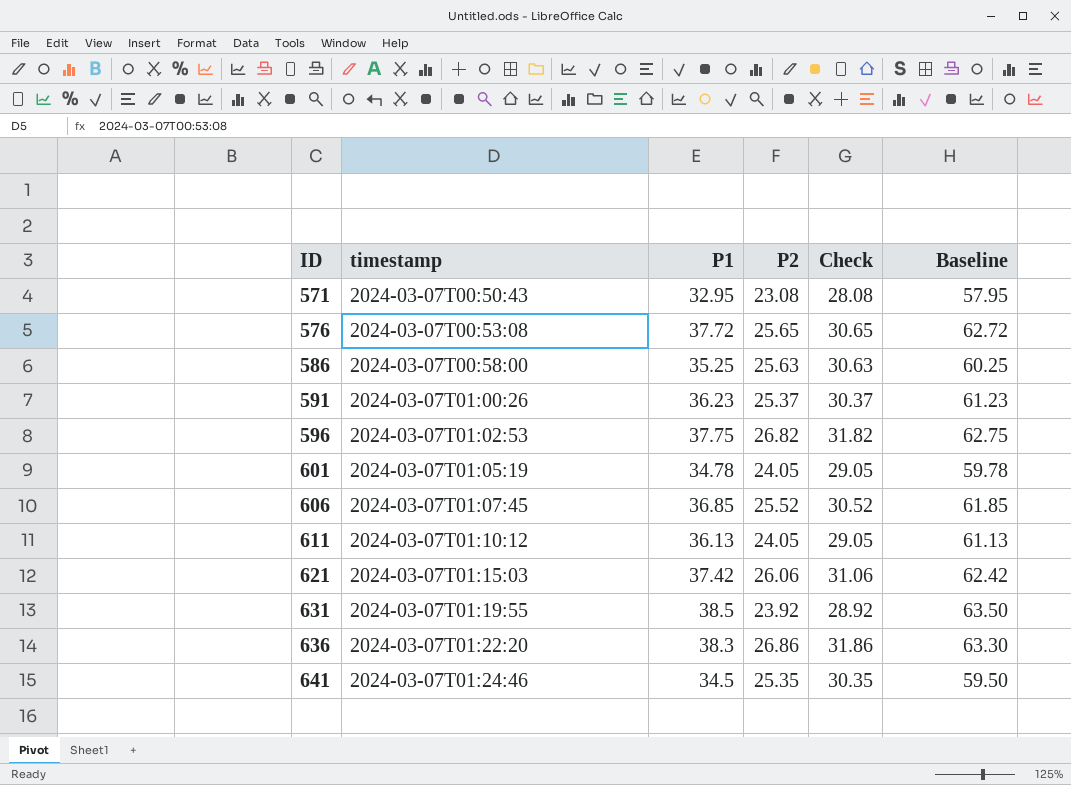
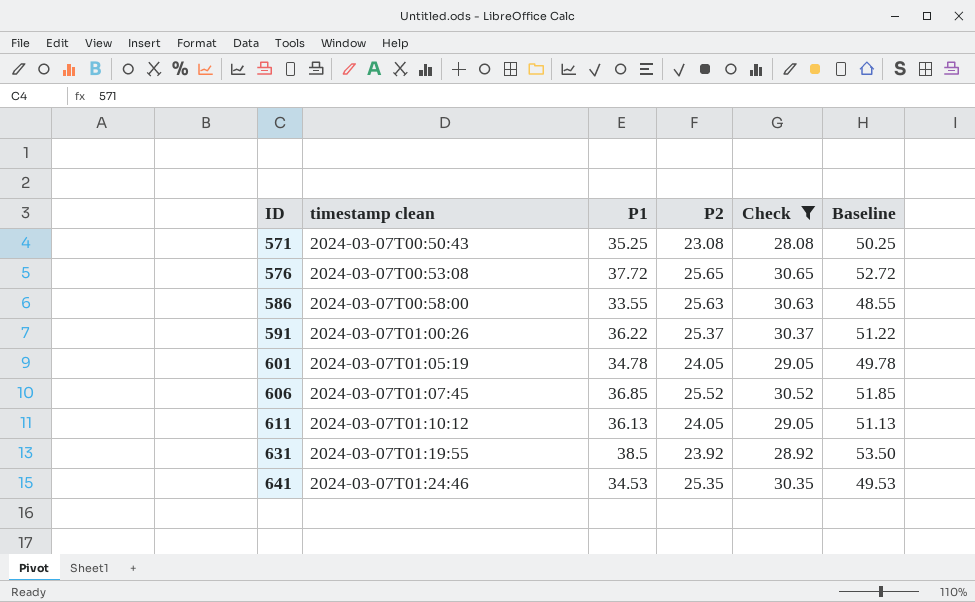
filter: none -> Check <= 30.65
column name: timestamp -> timestamp clean
column Baseline | formula: [P1] + 25 -> [P1] + 15
571 | P1: 32.95 -> 35.25
586 | P1: 35.25 -> 33.55
591 | P1: 36.23 -> 36.22
641 | P1: 34.5 -> 34.53

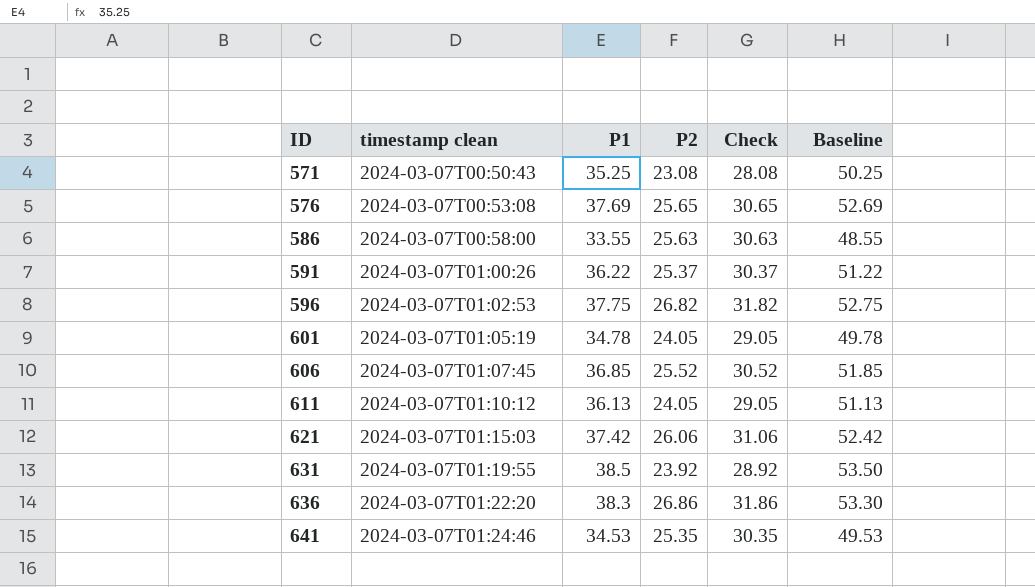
filter: Check <= 30.65 -> none
576 | P1: 37.72 -> 37.69
576 | Baseline: 52.72 -> 52.69

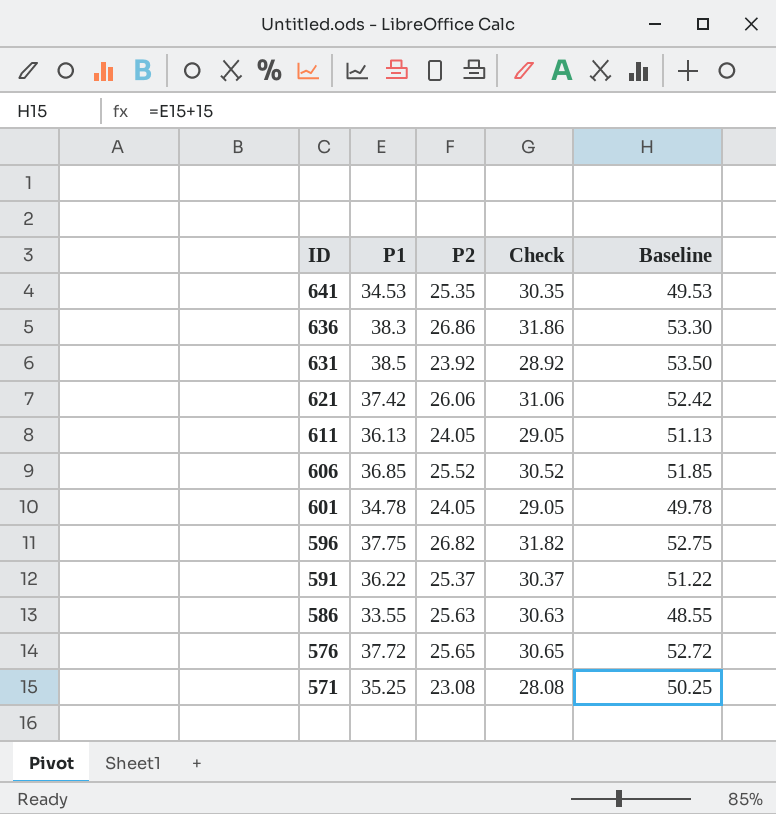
row order: ID ascending -> ID descending
column timestamp clean | position: 2 -> none
576 | P1: 37.69 -> 37.72
576 | Baseline: 52.69 -> 52.72

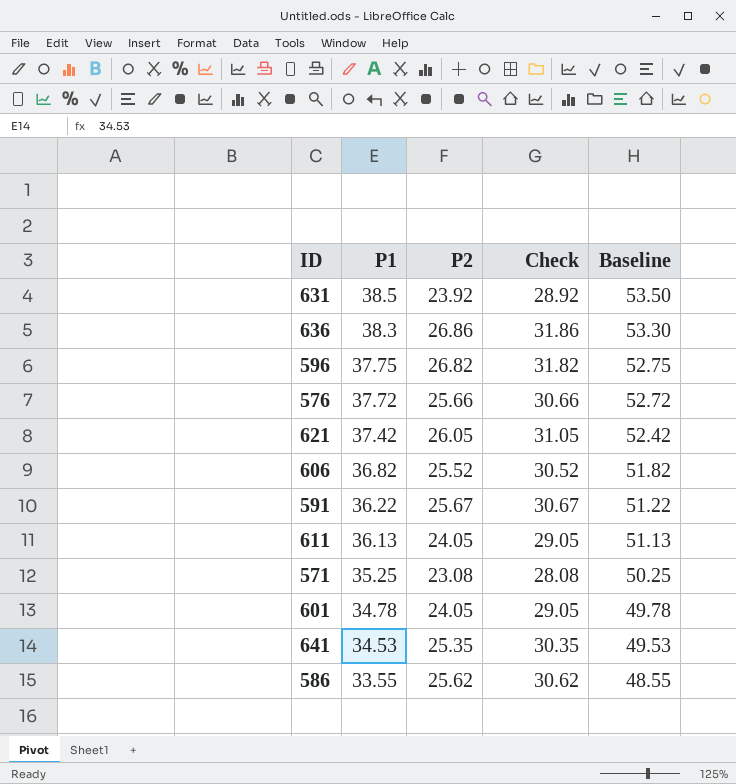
row order: ID descending -> P1 descending
576 | P2: 25.65 -> 25.66
576 | Check: 30.65 -> 30.66
621 | P2: 26.06 -> 26.05
621 | Check: 31.06 -> 31.05
606 | P1: 36.85 -> 36.82
606 | Baseline: 51.85 -> 51.82
591 | P2: 25.37 -> 25.67
591 | Check: 30.37 -> 30.67
586 | P2: 25.63 -> 25.62
586 | Check: 30.63 -> 30.62

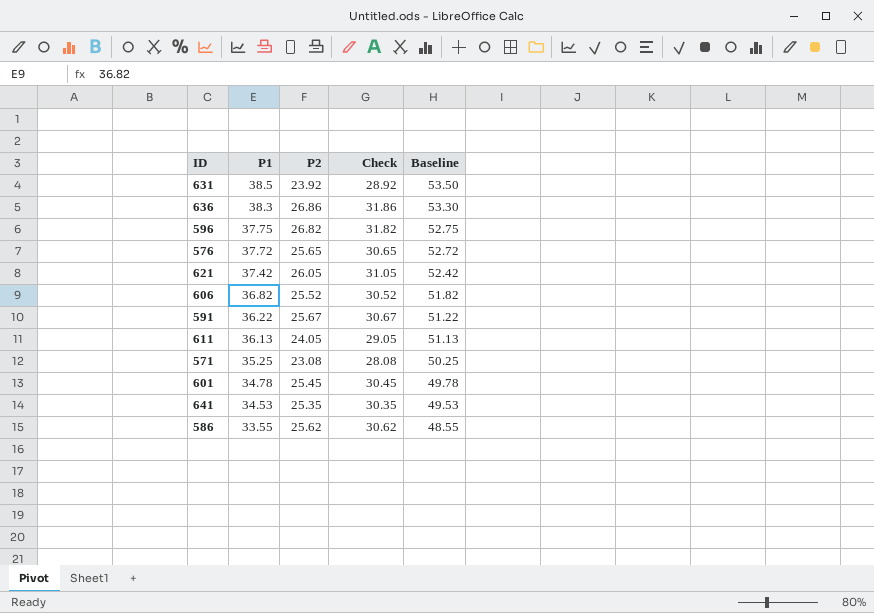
576 | P2: 25.66 -> 25.65
576 | Check: 30.66 -> 30.65
601 | P2: 24.05 -> 25.45
601 | Check: 29.05 -> 30.45

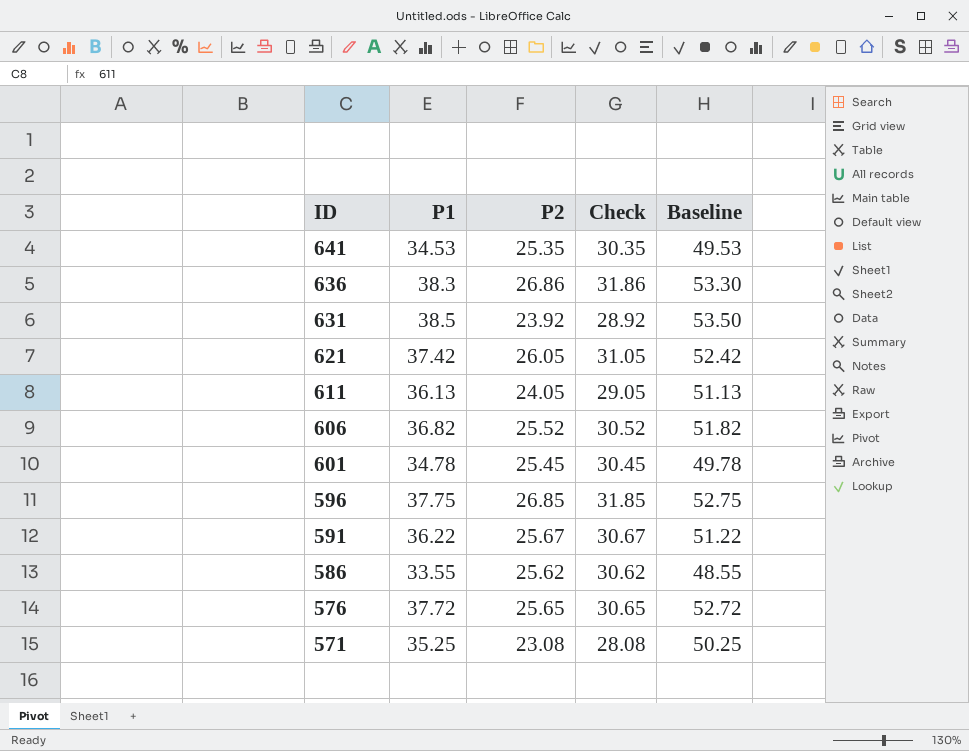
row order: P1 descending -> ID descending
596 | P2: 26.82 -> 26.85
596 | Check: 31.82 -> 31.85

